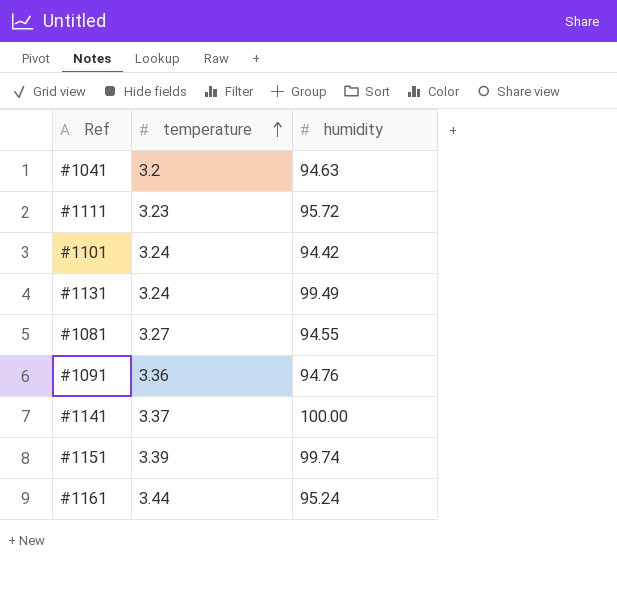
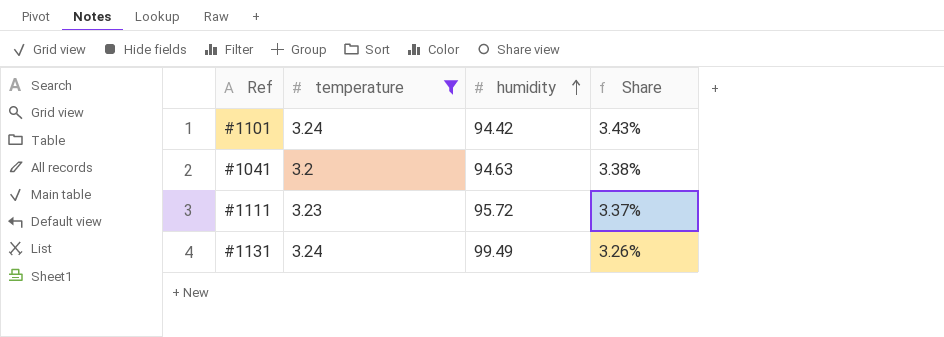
filter: none -> temperature <= 3.24
row order: temperature ascending -> humidity ascending
column Share | formula: none -> [temperature] / [humidity]

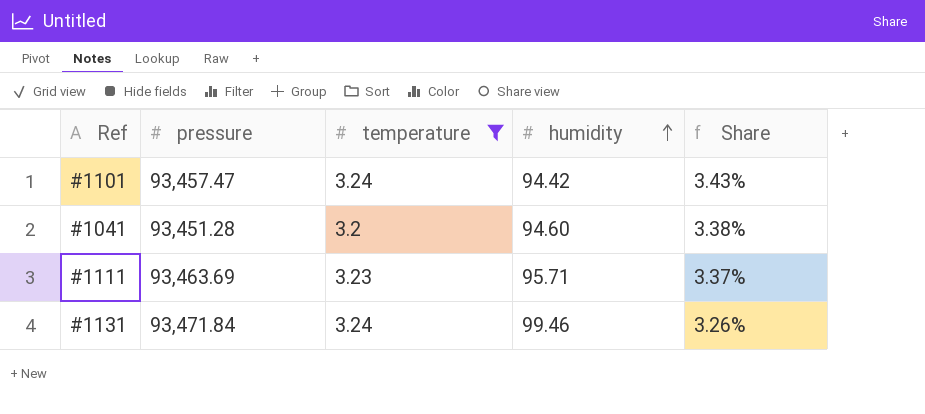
column pressure | position: none -> 2
#1041 | humidity: 94.63 -> 94.60
#1111 | humidity: 95.72 -> 95.71
#1131 | humidity: 99.49 -> 99.46

